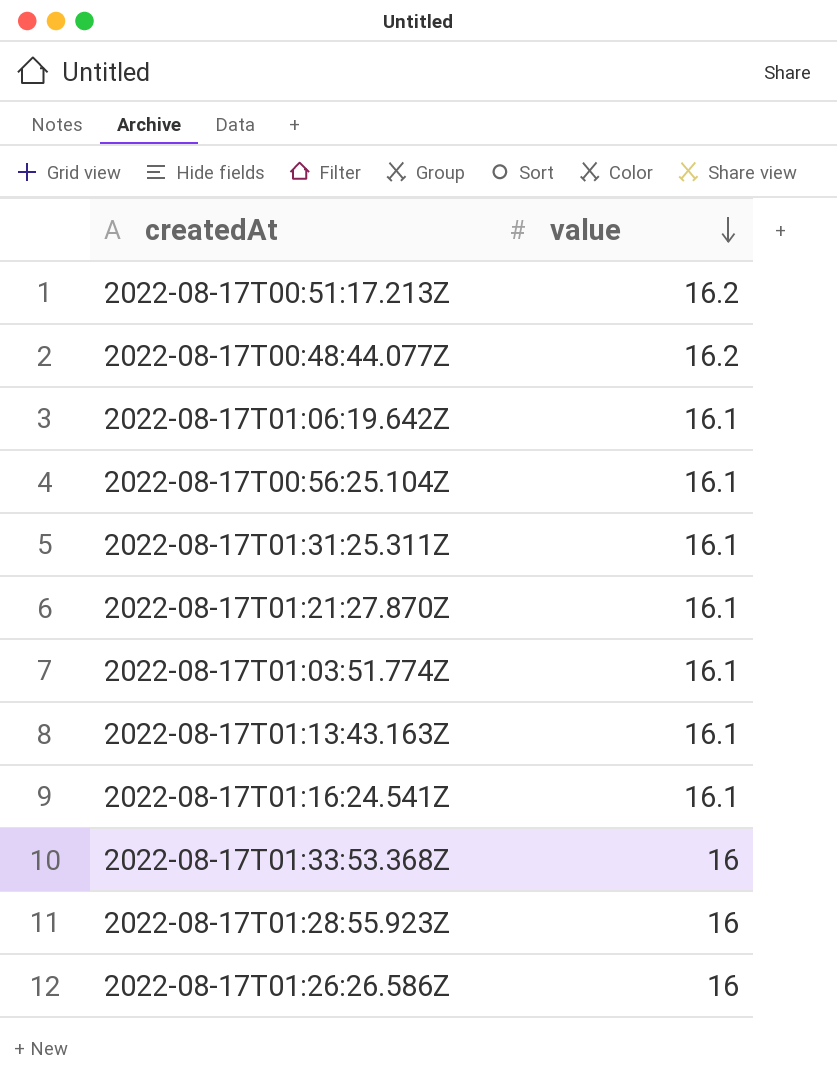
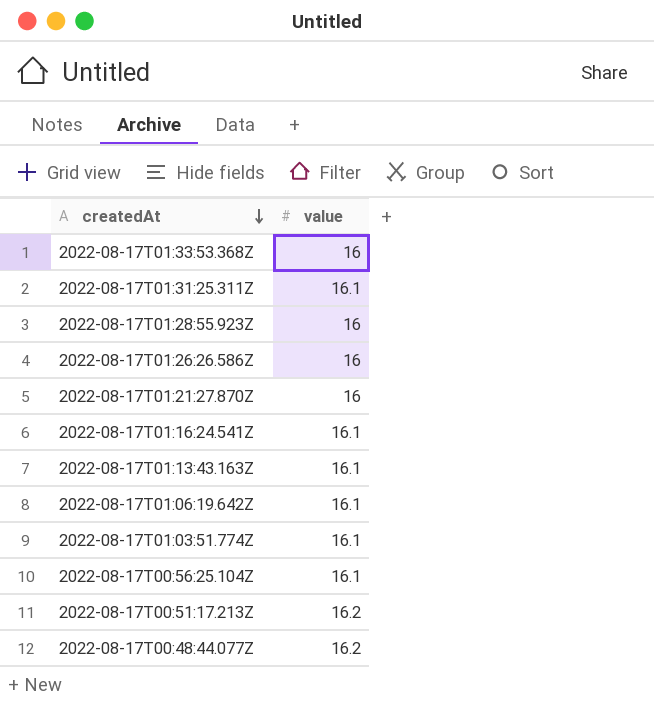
row order: value descending -> createdAt descending
2022-08-17T01:21:27.870Z | value: 16.1 -> 16

